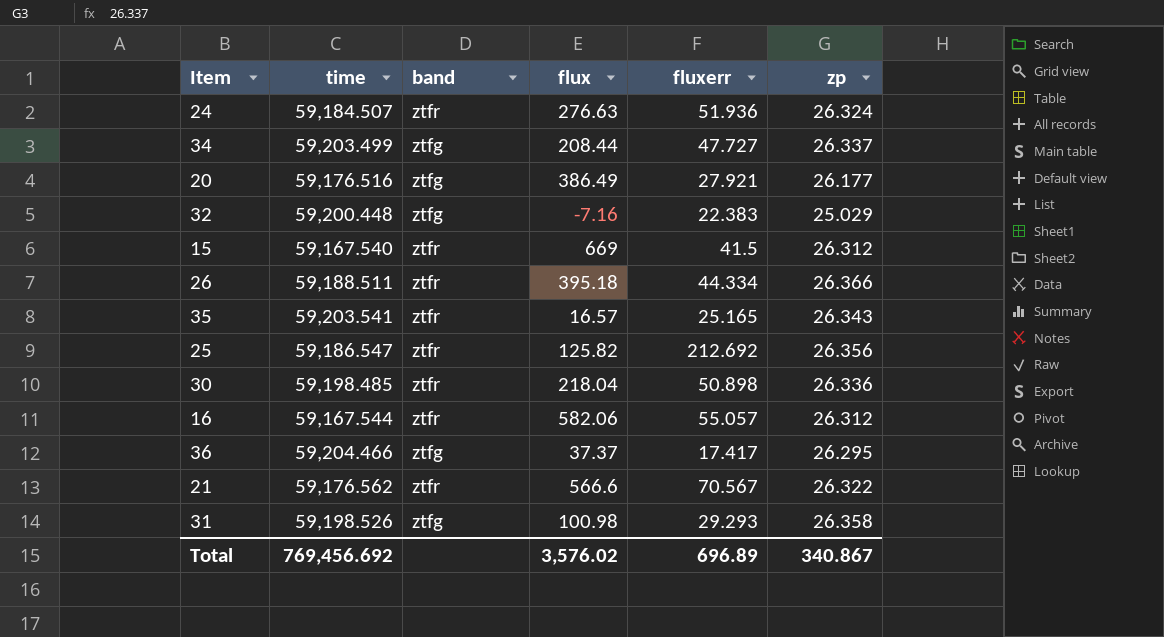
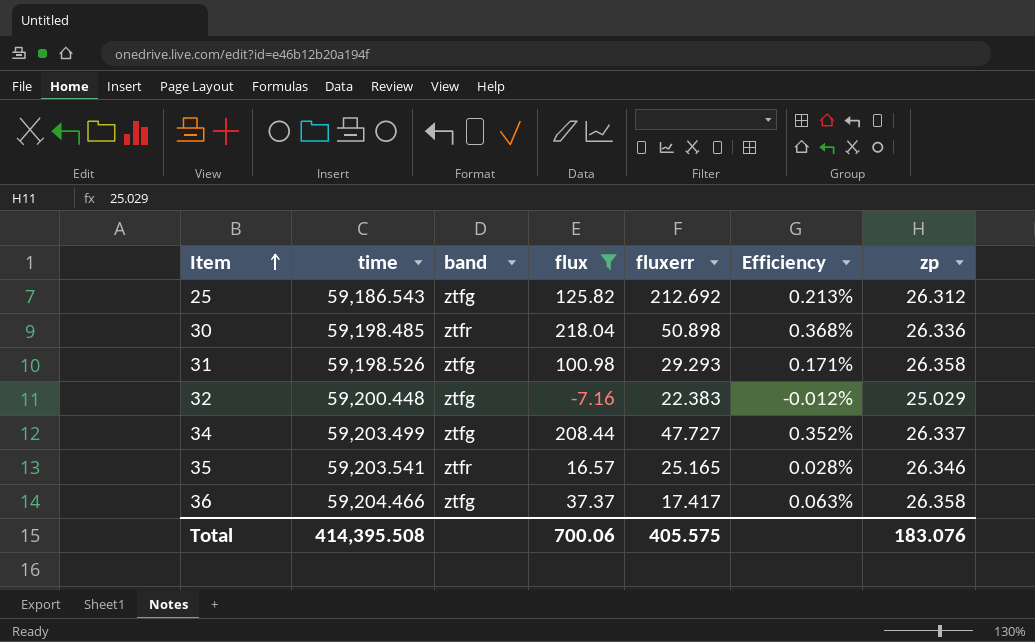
filter: none -> flux <= 218.04
row order: none -> Item ascending
column Efficiency | formula: none -> [flux] / [time]
25 | time: 59,186.547 -> 59,186.543
25 | band: ztfr -> ztfg
25 | zp: 26.356 -> 26.312
35 | zp: 26.343 -> 26.346
36 | zp: 26.295 -> 26.358
Total | time: 769,456.692 -> 414,395.508
Total | flux: 3,576.02 -> 700.06
Total | fluxerr: 696.89 -> 405.575
Total | zp: 340.867 -> 183.076

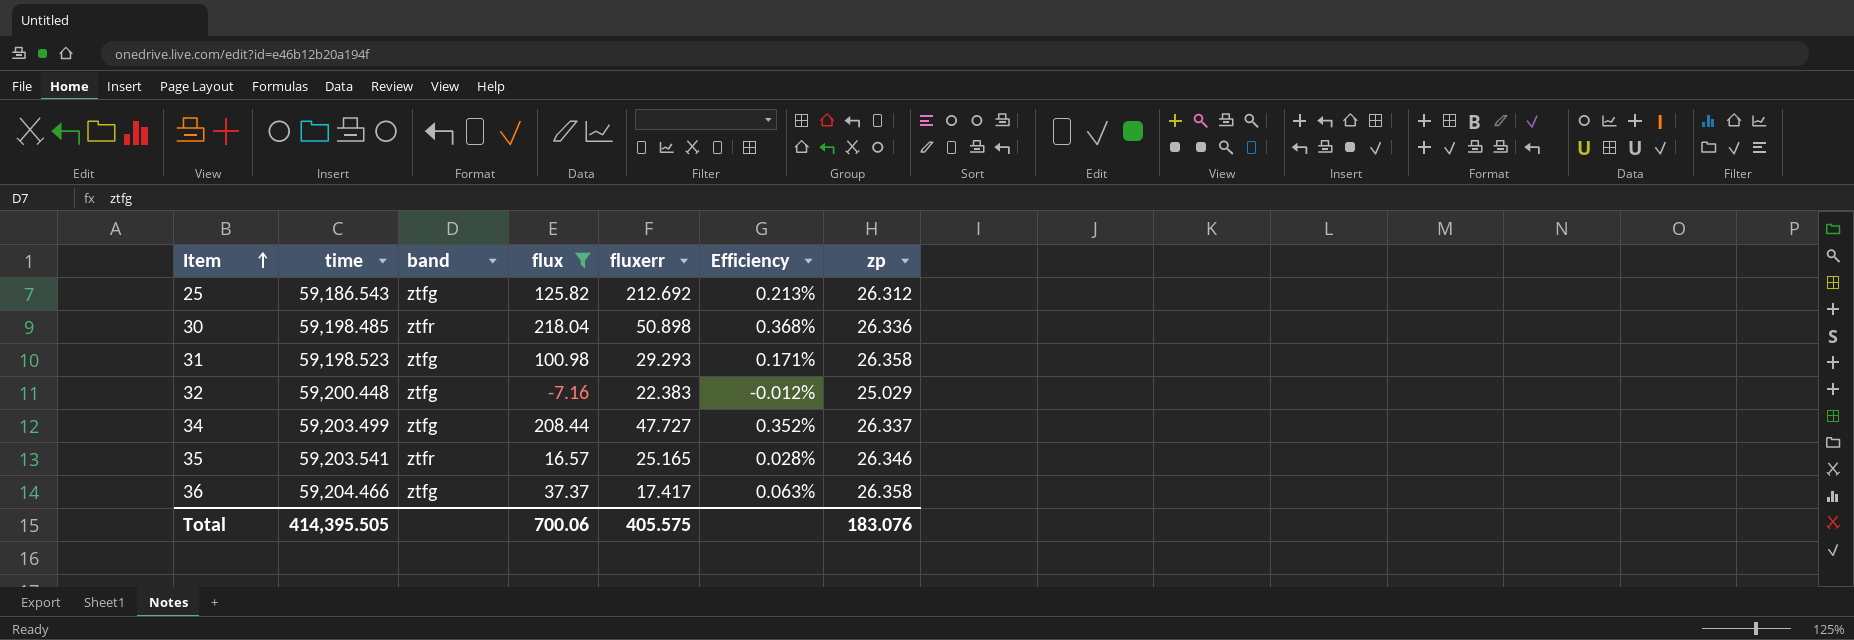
31 | time: 59,198.526 -> 59,198.523
Total | time: 414,395.508 -> 414,395.505

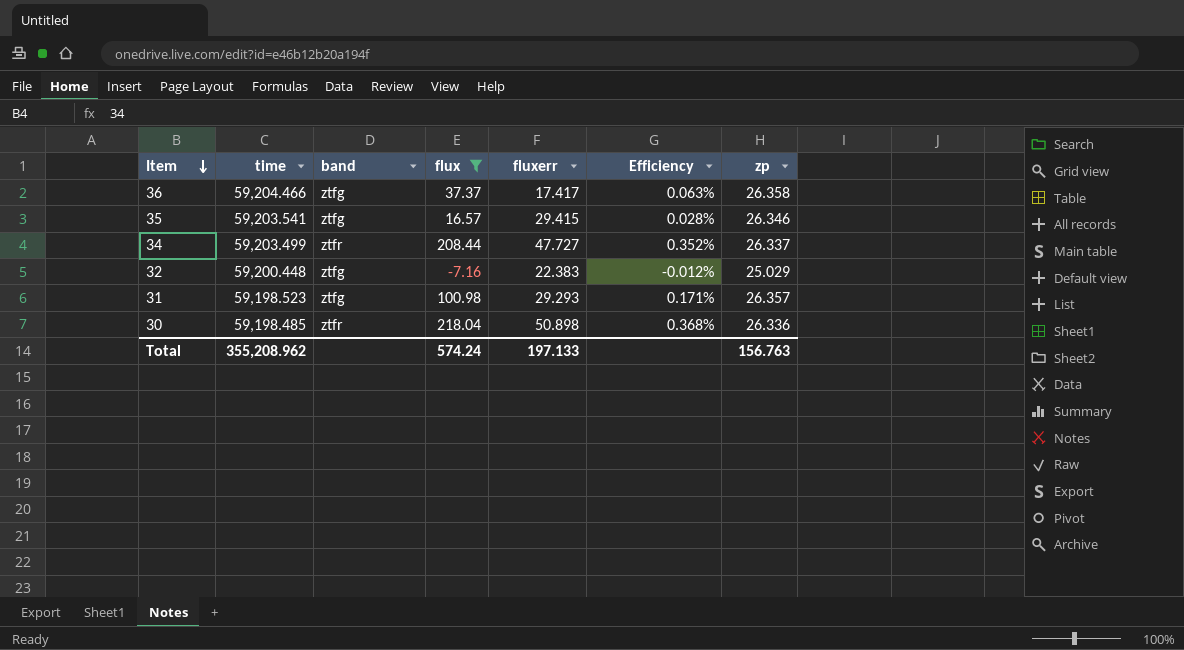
row order: Item ascending -> Item descending
row 25: 59,186.543 | ztfg | 125.82 | 212.692 | 0.213% | 26.312 -> none
35 | band: ztfr -> ztfg
35 | fluxerr: 25.165 -> 29.415
34 | band: ztfg -> ztfr
31 | zp: 26.358 -> 26.357
Total | time: 414,395.505 -> 355,208.962
Total | flux: 700.06 -> 574.24
Total | fluxerr: 405.575 -> 197.133
Total | zp: 183.076 -> 156.763

